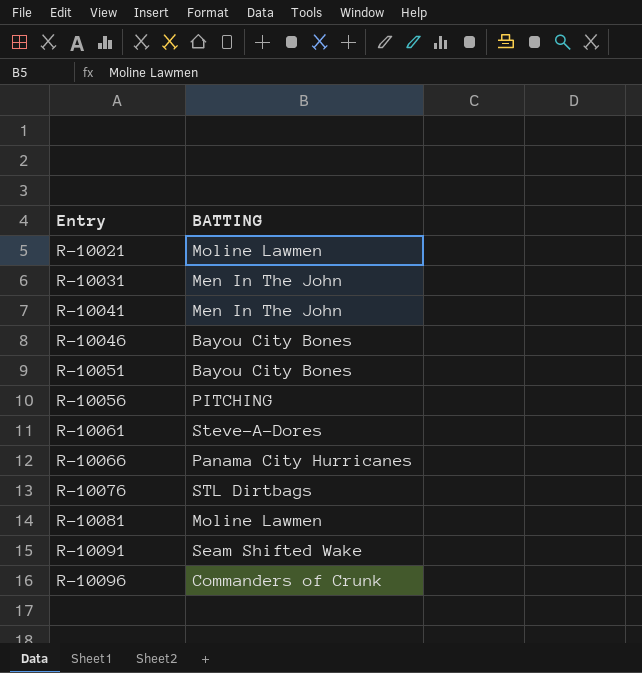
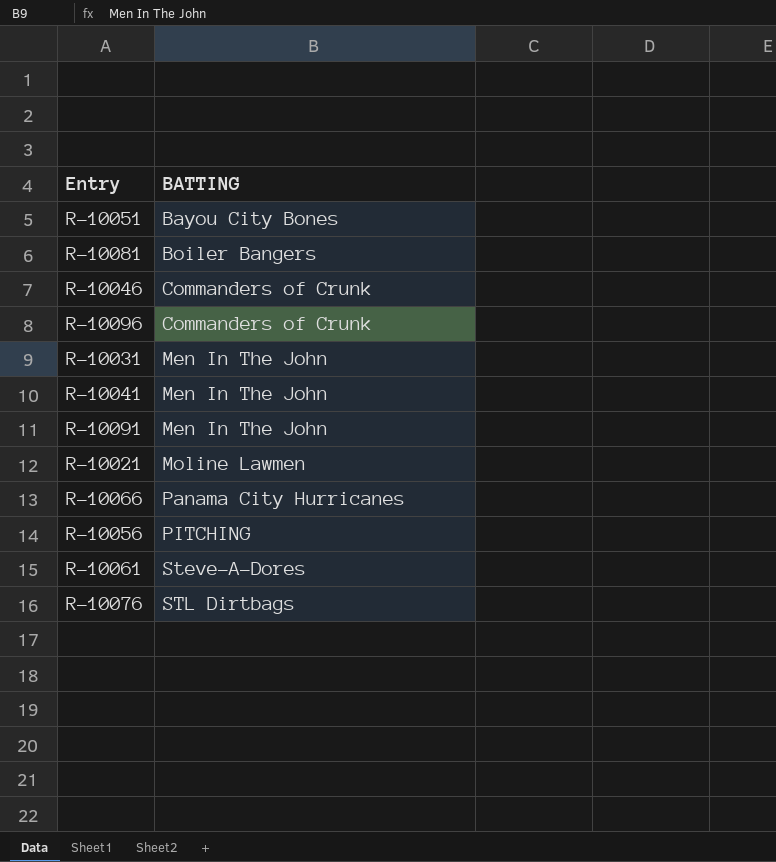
row order: Entry ascending -> BATTING ascending
R-10081 | BATTING: Moline Lawmen -> Boiler Bangers
R-10046 | BATTING: Bayou City Bones -> Commanders of Crunk
R-10091 | BATTING: Seam Shifted Wake -> Men In The John

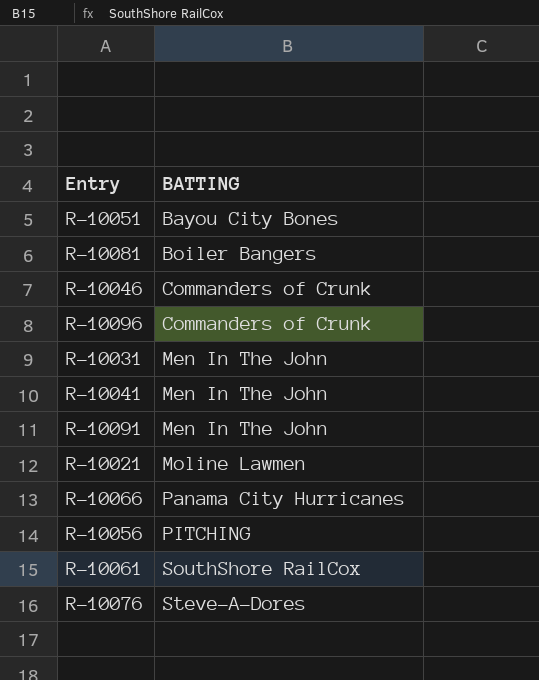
R-10061 | BATTING: Steve-A-Dores -> SouthShore RailCox
R-10076 | BATTING: STL Dirtbags -> Steve-A-Dores

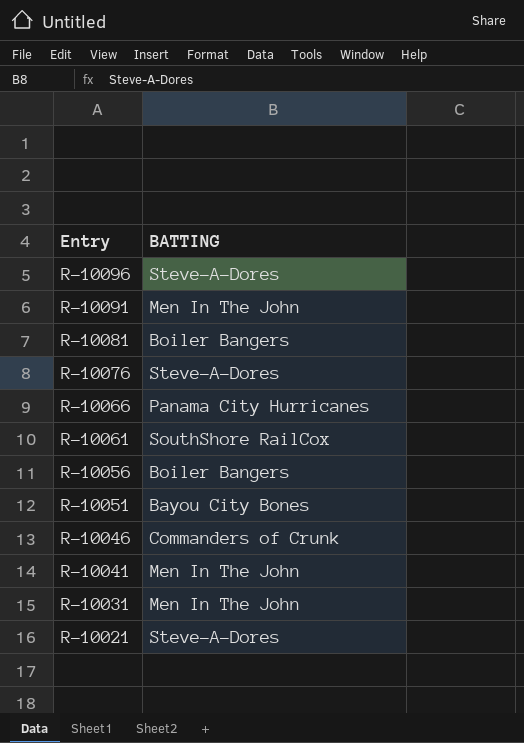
row order: BATTING ascending -> Entry descending
R-10096 | BATTING: Commanders of Crunk -> Steve-A-Dores
R-10056 | BATTING: PITCHING -> Boiler Bangers
R-10021 | BATTING: Moline Lawmen -> Steve-A-Dores

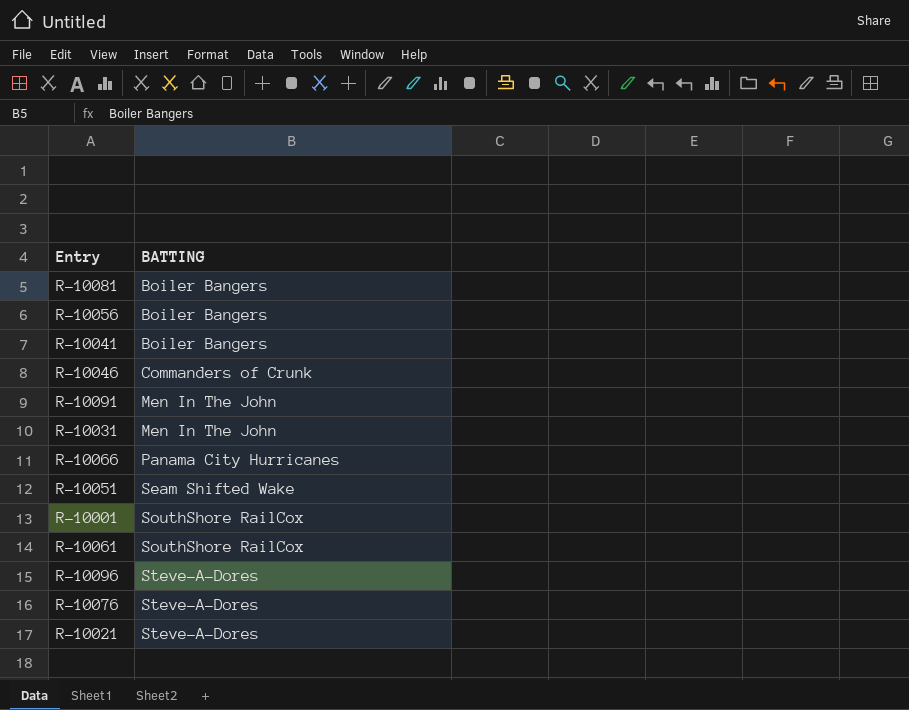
row order: Entry descending -> BATTING ascending
R-10041 | BATTING: Men In The John -> Boiler Bangers
R-10051 | BATTING: Bayou City Bones -> Seam Shifted Wake
row R-10001: none -> SouthShore RailCox

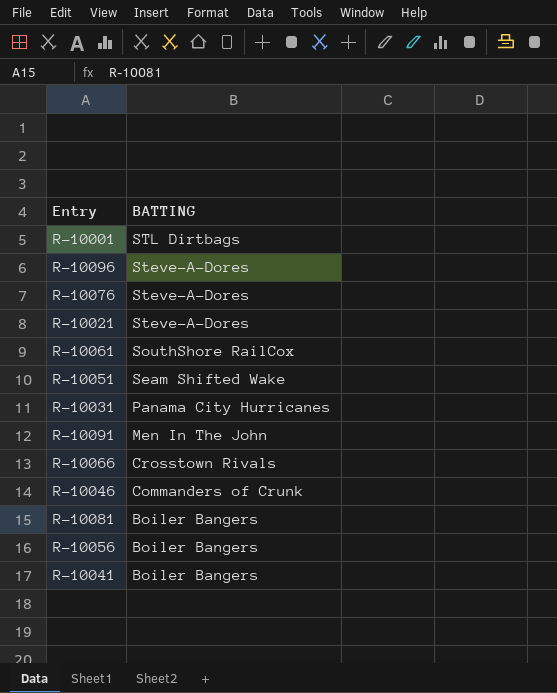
row order: BATTING ascending -> BATTING descending
R-10001 | BATTING: SouthShore RailCox -> STL Dirtbags
R-10031 | BATTING: Men In The John -> Panama City Hurricanes
R-10066 | BATTING: Panama City Hurricanes -> Crosstown Rivals

